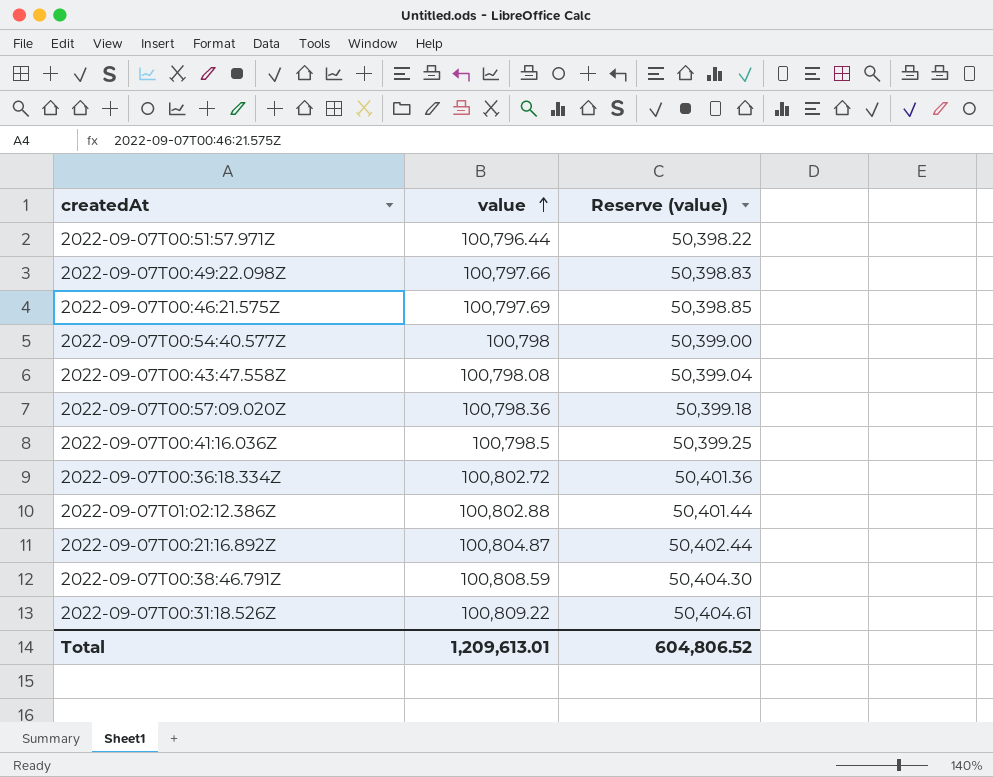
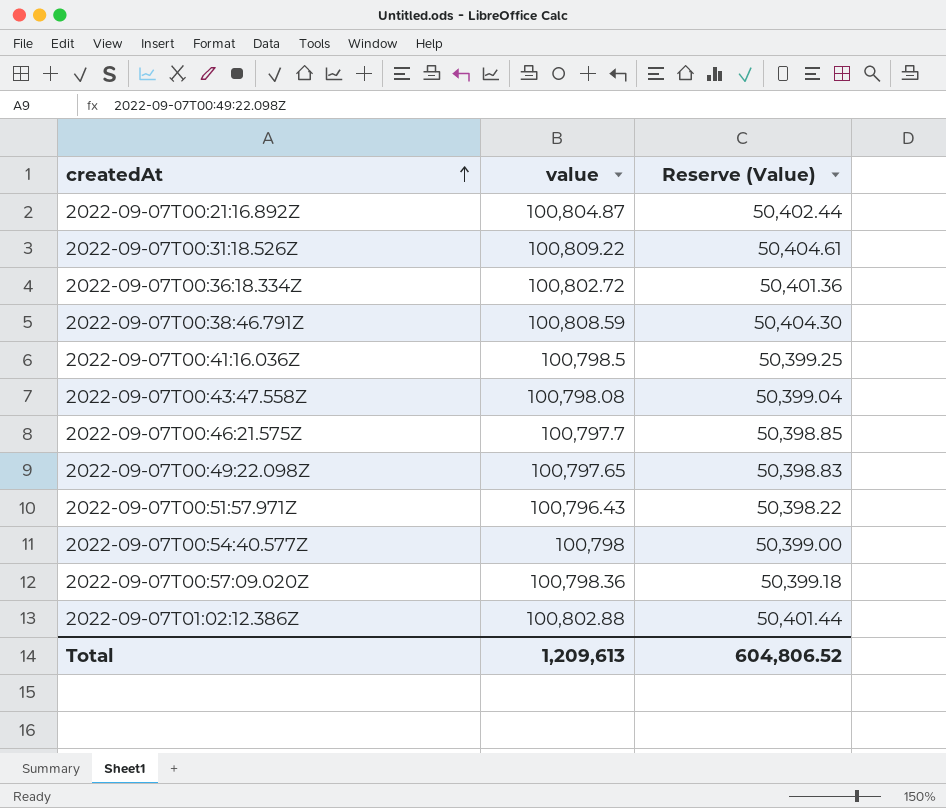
row order: value ascending -> createdAt ascending
column name: Reserve (value) -> Reserve (Value)
2022-09-07T00:46:21.575Z | value: 100,797.69 -> 100,797.7
2022-09-07T00:49:22.098Z | value: 100,797.66 -> 100,797.65
2022-09-07T00:51:57.971Z | value: 100,796.44 -> 100,796.43
Total | value: 1,209,613.01 -> 1,209,613

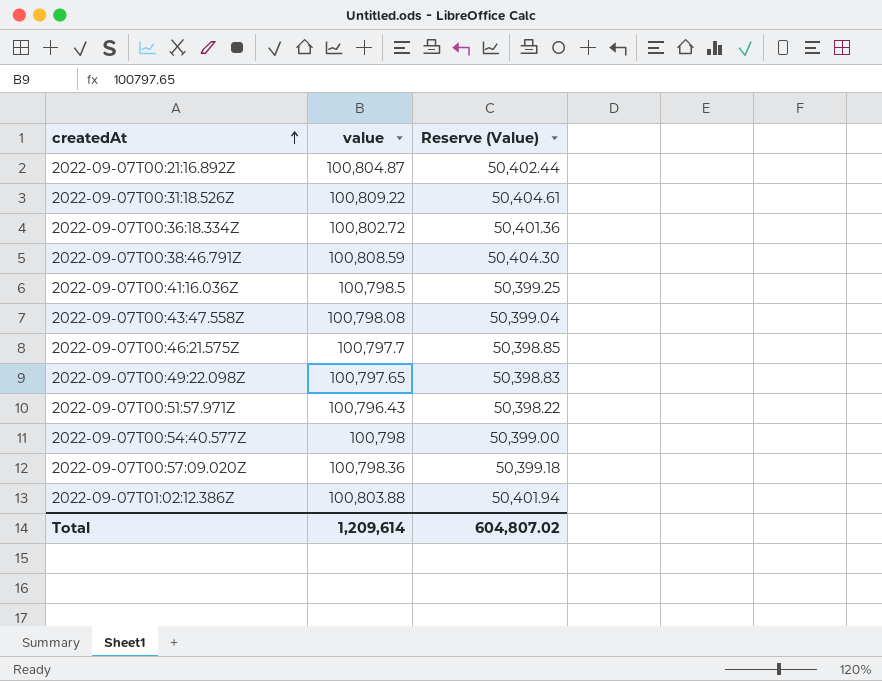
2022-09-07T01:02:12.386Z | value: 100,802.88 -> 100,803.88
2022-09-07T01:02:12.386Z | Reserve (Value): 50,401.44 -> 50,401.94
Total | value: 1,209,613 -> 1,209,614
Total | Reserve (Value): 604,806.52 -> 604,807.02

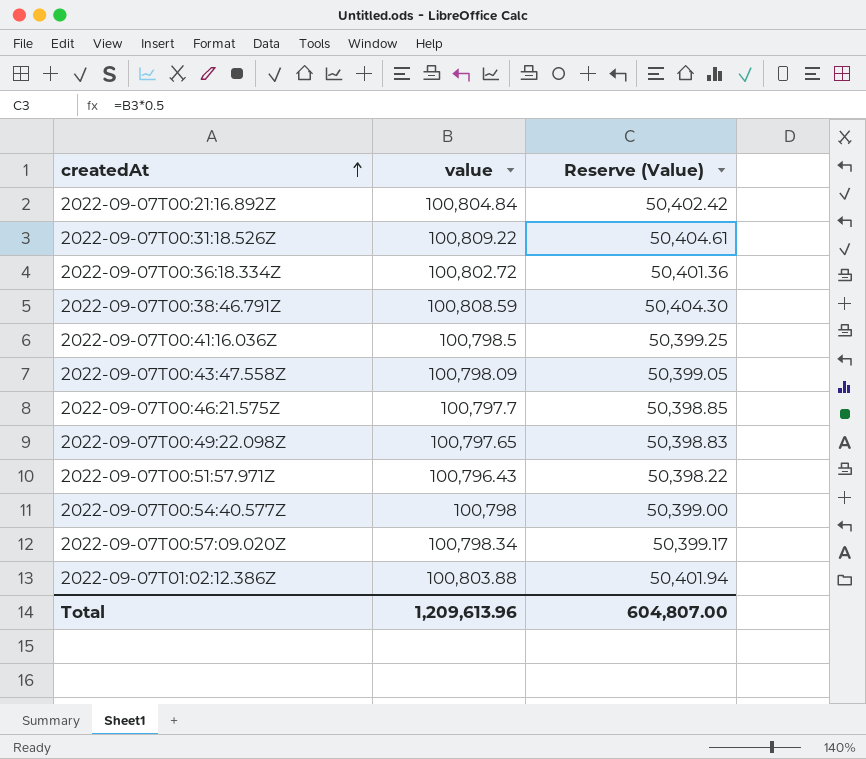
2022-09-07T00:21:16.892Z | value: 100,804.87 -> 100,804.84
2022-09-07T00:21:16.892Z | Reserve (Value): 50,402.44 -> 50,402.42
2022-09-07T00:43:47.558Z | value: 100,798.08 -> 100,798.09
2022-09-07T00:43:47.558Z | Reserve (Value): 50,399.04 -> 50,399.05
2022-09-07T00:57:09.020Z | value: 100,798.36 -> 100,798.34
2022-09-07T00:57:09.020Z | Reserve (Value): 50,399.18 -> 50,399.17
Total | value: 1,209,614 -> 1,209,613.96
Total | Reserve (Value): 604,807.02 -> 604,807.00

